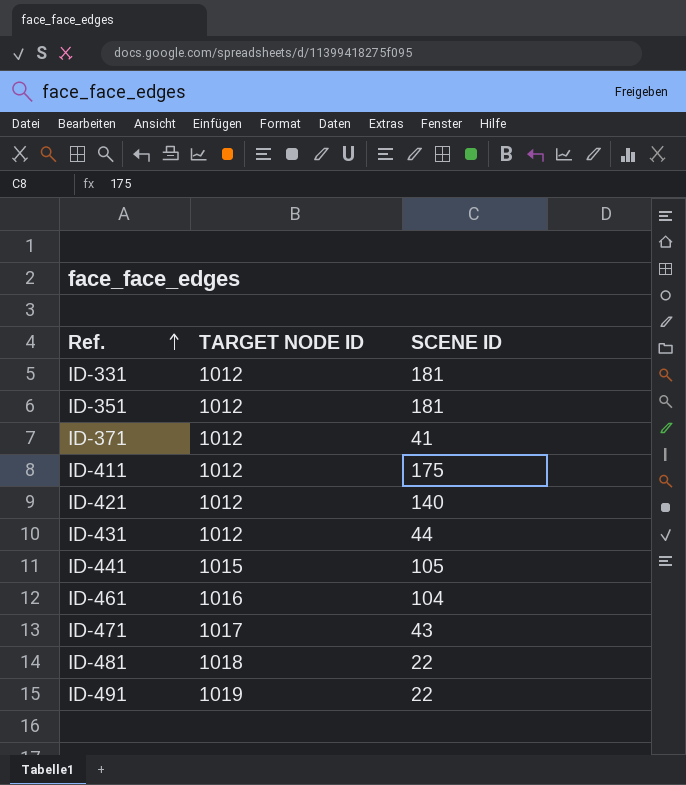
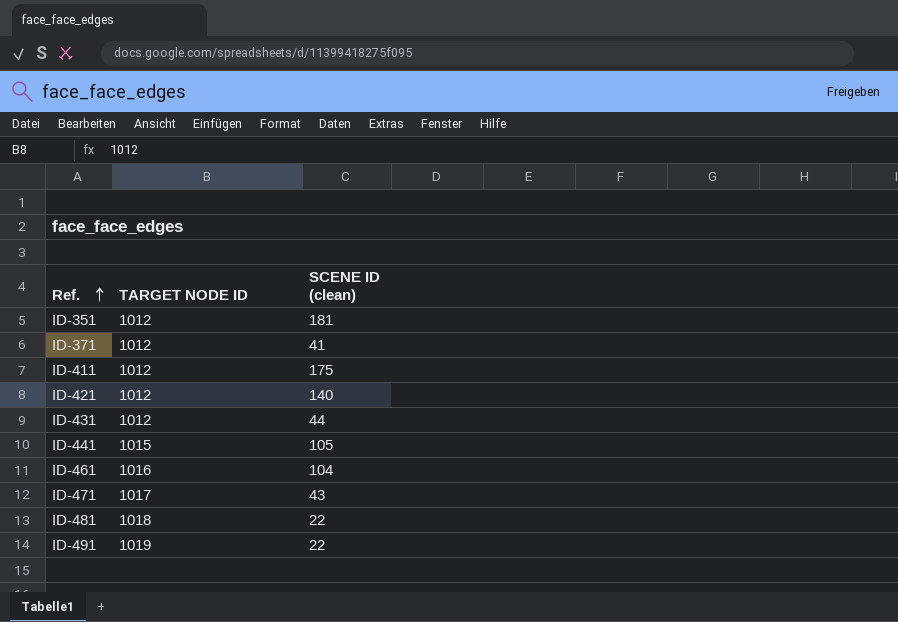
column name: SCENE ID -> SCENE ID (clean)
row ID-331: 1012 | 181 -> none

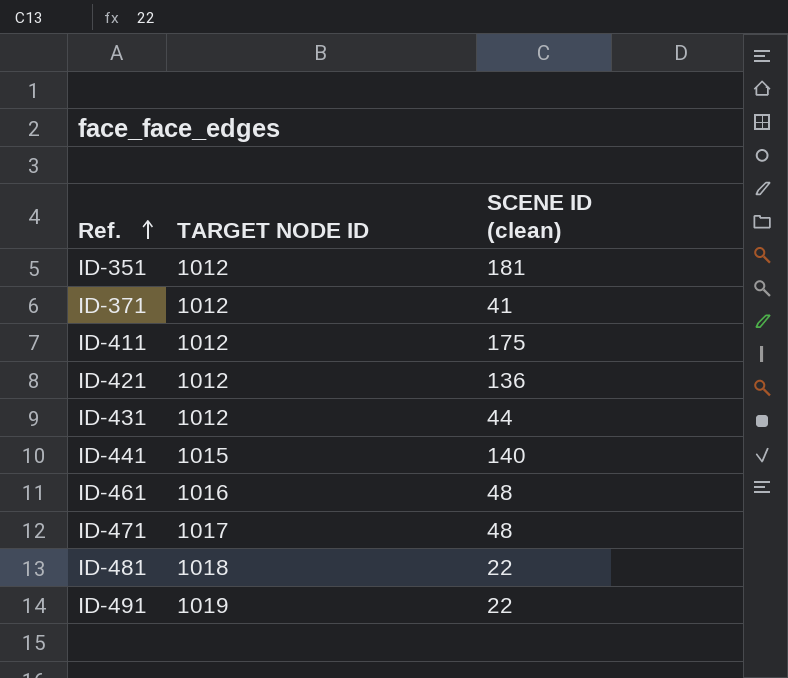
ID-421 | SCENE ID (clean): 140 -> 136
ID-441 | SCENE ID (clean): 105 -> 140
ID-461 | SCENE ID (clean): 104 -> 48
ID-471 | SCENE ID (clean): 43 -> 48

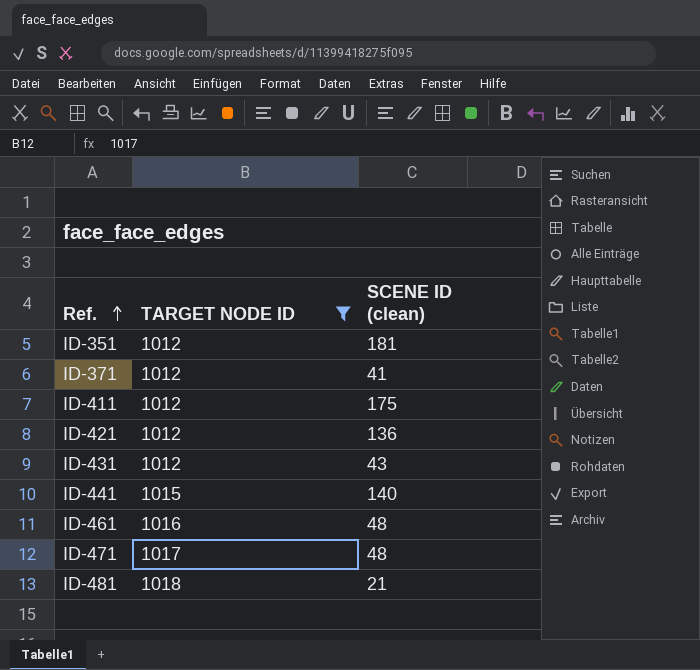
filter: none -> TARGET NODE ID != 1019
ID-431 | SCENE ID (clean): 44 -> 43
ID-481 | SCENE ID (clean): 22 -> 21

